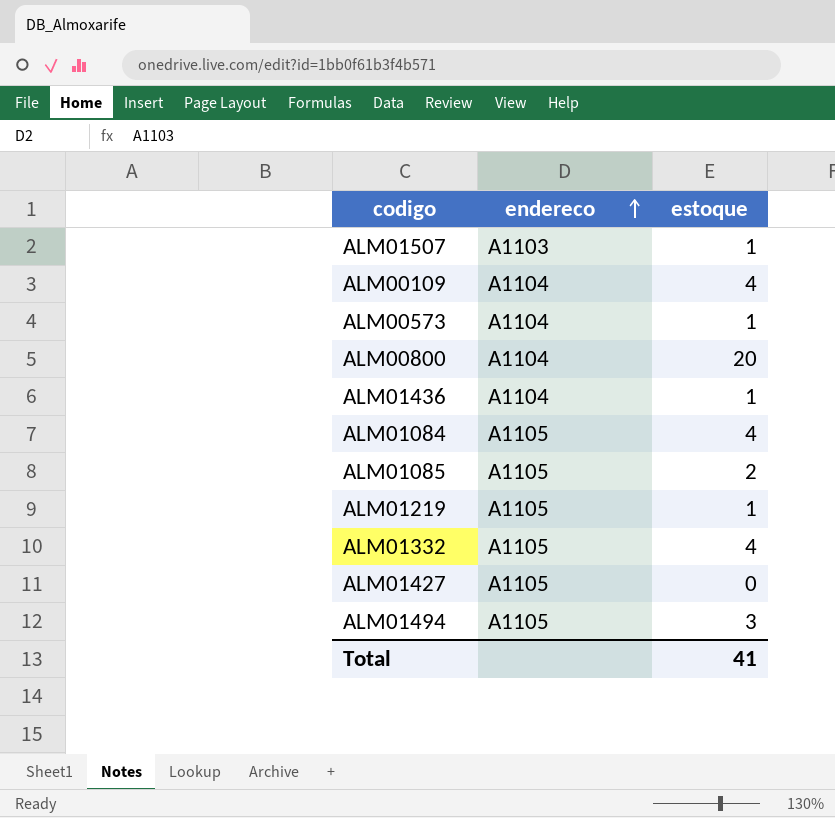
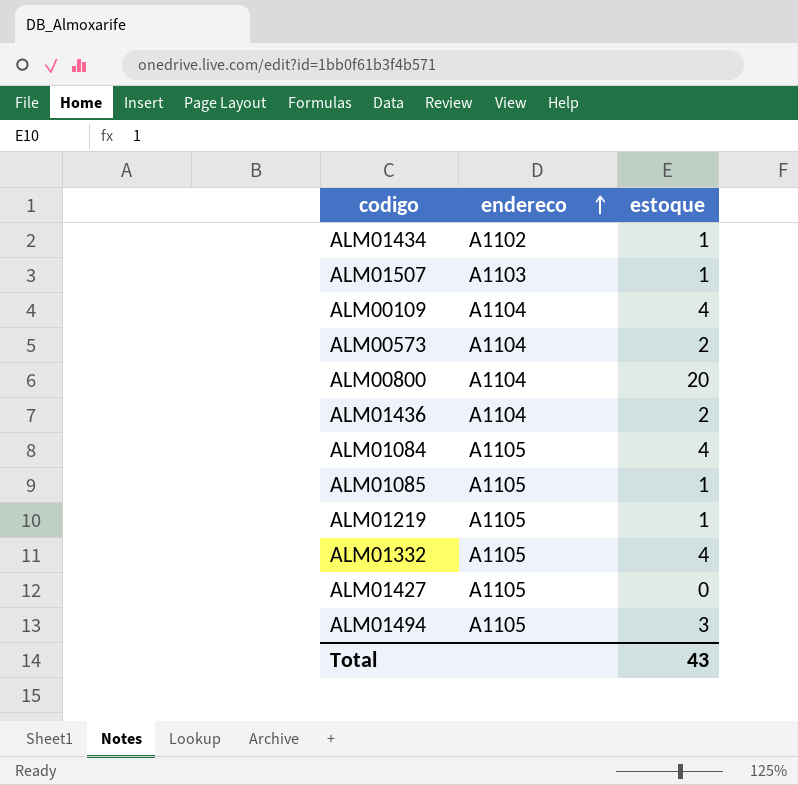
row ALM01434: none -> A1102 | 1
ALM00573 | estoque: 1 -> 2
ALM01436 | estoque: 1 -> 2
ALM01085 | estoque: 2 -> 1
Total | estoque: 41 -> 43

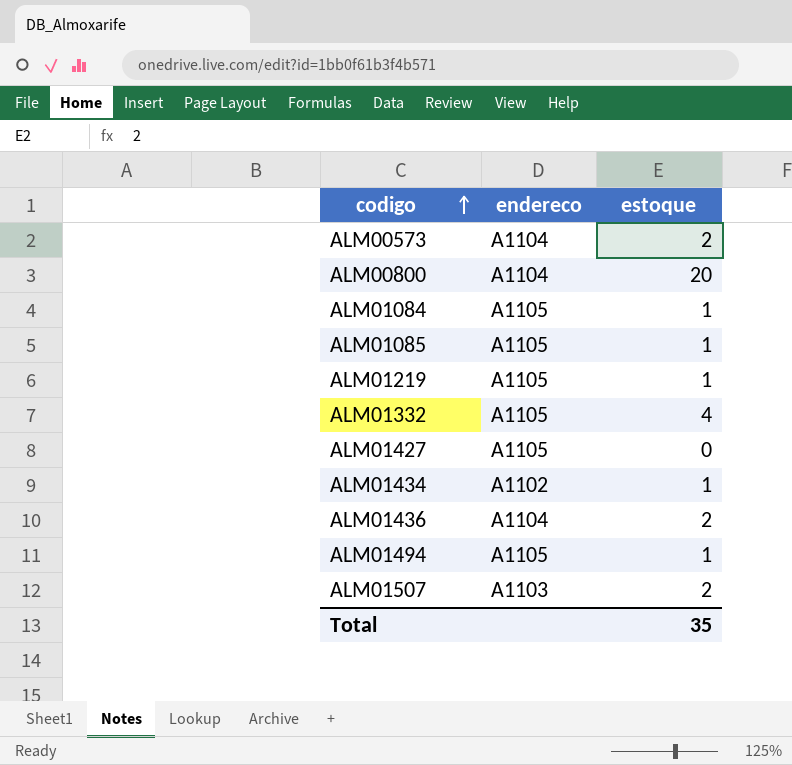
row order: endereco ascending -> codigo ascending
row ALM00109: A1104 | 4 -> none
ALM01084 | estoque: 4 -> 1
ALM01494 | estoque: 3 -> 1
ALM01507 | estoque: 1 -> 2
Total | estoque: 43 -> 35

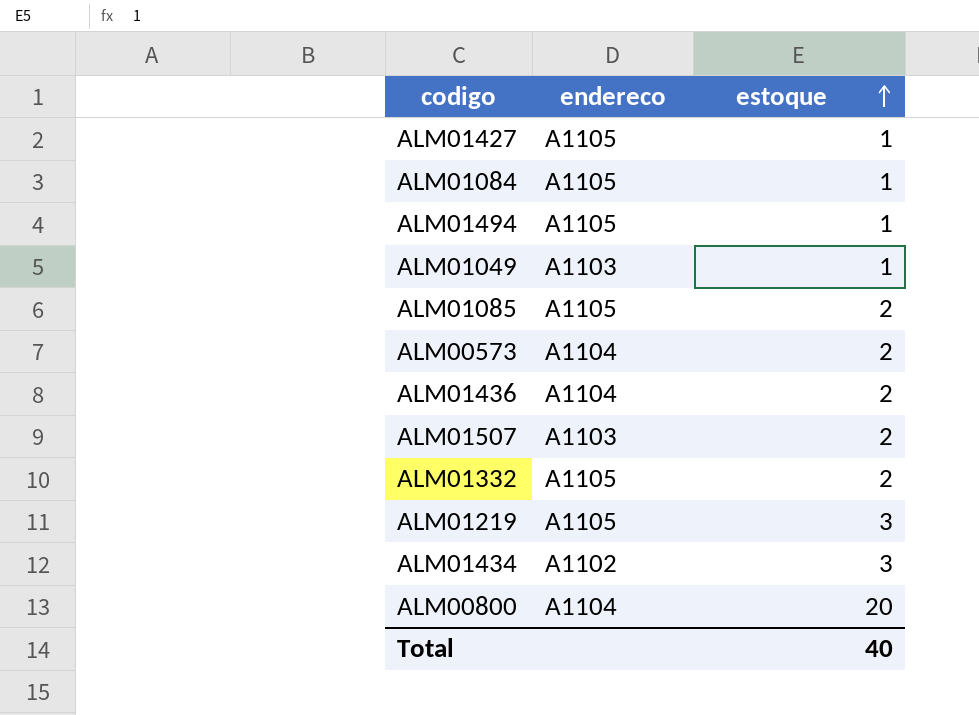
row order: codigo ascending -> estoque ascending
ALM01427 | estoque: 0 -> 1
row ALM01049: none -> A1103 | 1
ALM01085 | estoque: 1 -> 2
ALM01332 | estoque: 4 -> 2
ALM01219 | estoque: 1 -> 3
ALM01434 | estoque: 1 -> 3
Total | estoque: 35 -> 40

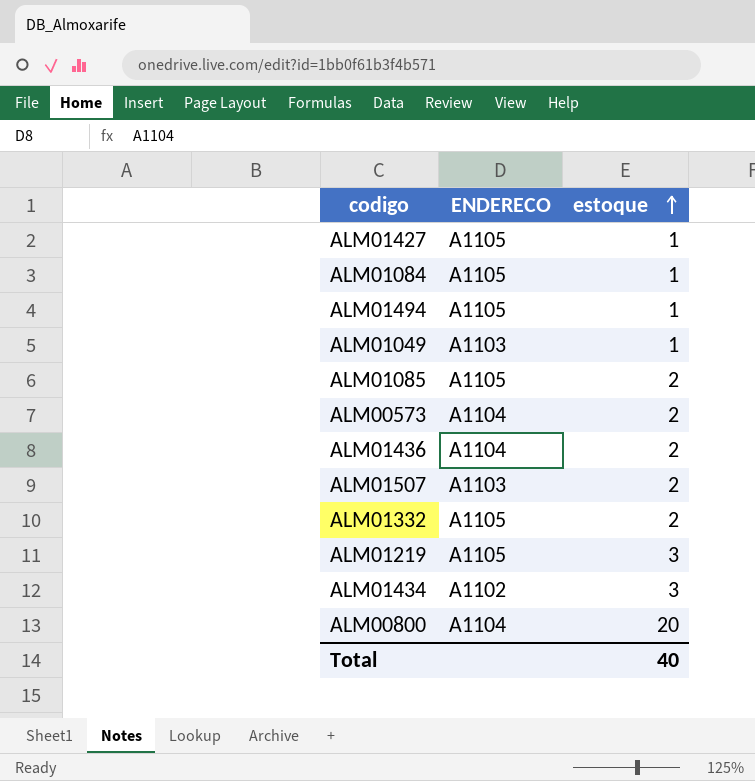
column name: endereco -> ENDERECO

